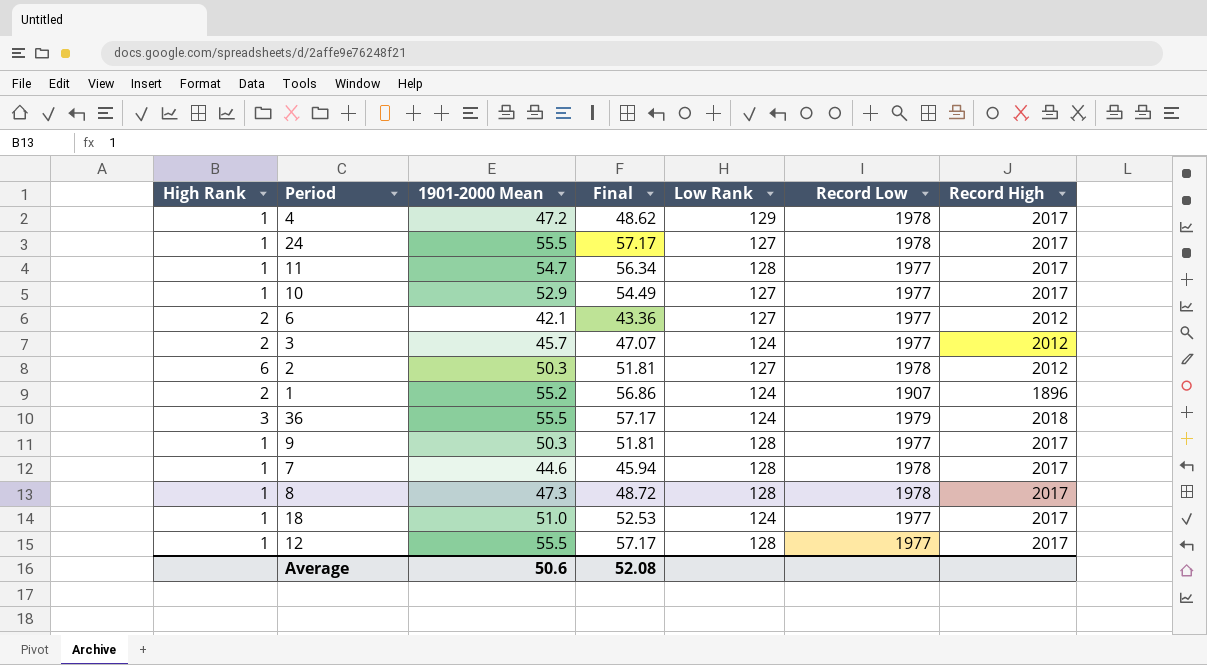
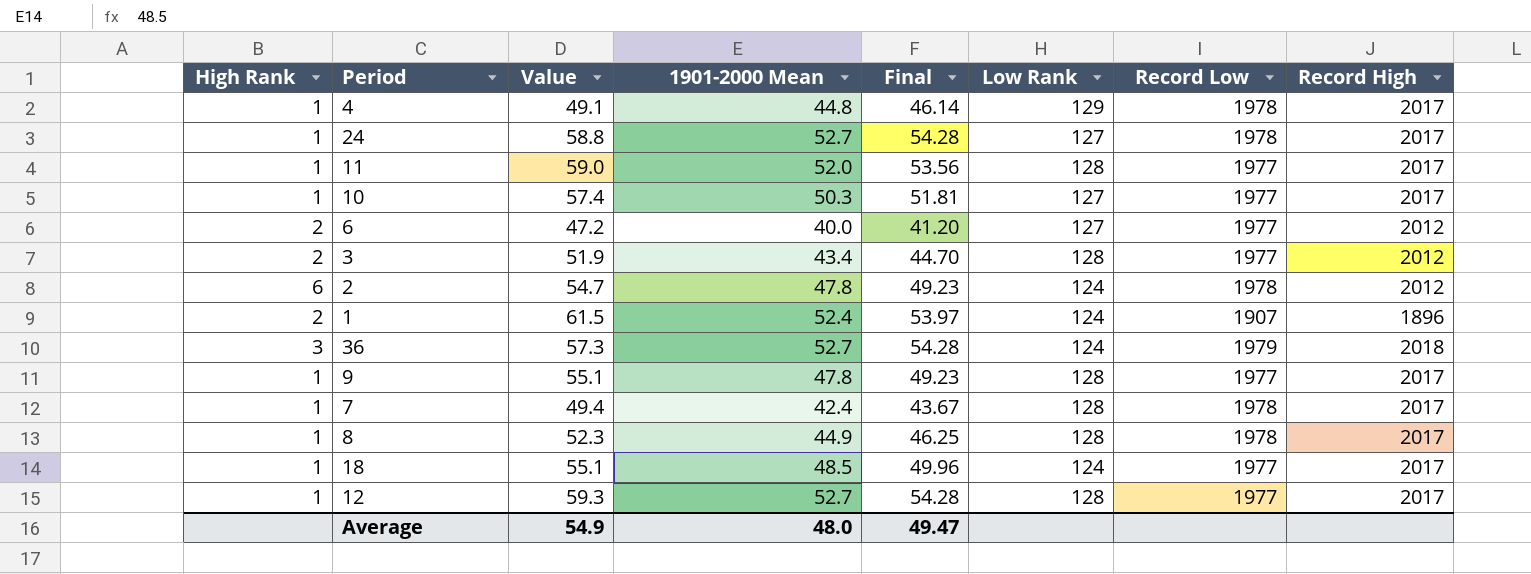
column Value | position: none -> 3
4 | 1901-2000 Mean: 47.2 -> 44.8
4 | Final: 48.62 -> 46.14
24 | 1901-2000 Mean: 55.5 -> 52.7
24 | Final: 57.17 -> 54.28
11 | 1901-2000 Mean: 54.7 -> 52.0
11 | Final: 56.34 -> 53.56
10 | 1901-2000 Mean: 52.9 -> 50.3
10 | Final: 54.49 -> 51.81
6 | 1901-2000 Mean: 42.1 -> 40.0
6 | Final: 43.36 -> 41.20
3 | 1901-2000 Mean: 45.7 -> 43.4
3 | Final: 47.07 -> 44.70
3 | Low Rank: 124 -> 128
2 | 1901-2000 Mean: 50.3 -> 47.8
2 | Final: 51.81 -> 49.23
2 | Low Rank: 127 -> 124
1 | 1901-2000 Mean: 55.2 -> 52.4
1 | Final: 56.86 -> 53.97
36 | 1901-2000 Mean: 55.5 -> 52.7
36 | Final: 57.17 -> 54.28
9 | 1901-2000 Mean: 50.3 -> 47.8
9 | Final: 51.81 -> 49.23
7 | 1901-2000 Mean: 44.6 -> 42.4
7 | Final: 45.94 -> 43.67
8 | 1901-2000 Mean: 47.3 -> 44.9
8 | Final: 48.72 -> 46.25
18 | 1901-2000 Mean: 51.0 -> 48.5
18 | Final: 52.53 -> 49.96
12 | 1901-2000 Mean: 55.5 -> 52.7
12 | Final: 57.17 -> 54.28
Average | 1901-2000 Mean: 50.6 -> 48.0
Average | Final: 52.08 -> 49.47

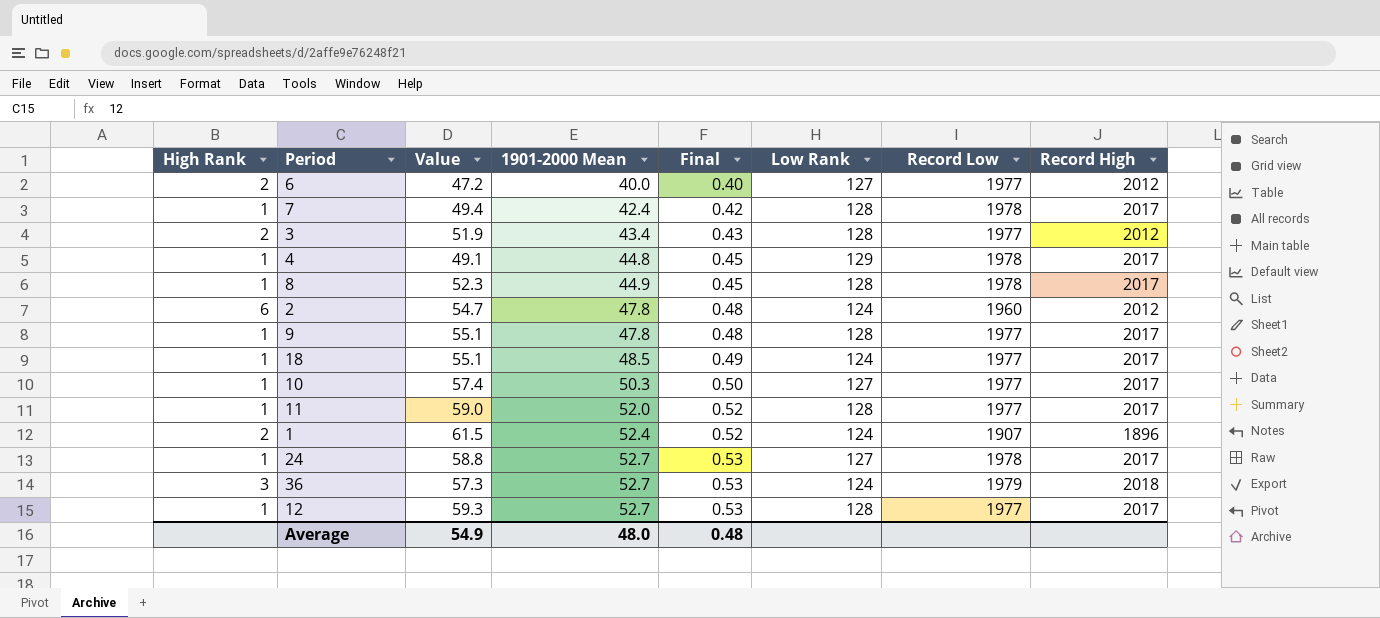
row order: none -> 1901-2000 Mean ascending
column Final | formula: [1901-2000 Mean] * 1.03 -> [1901-2000 Mean] * 0.01
2 | Record Low: 1978 -> 1960
Average | Final: 49.47 -> 0.48

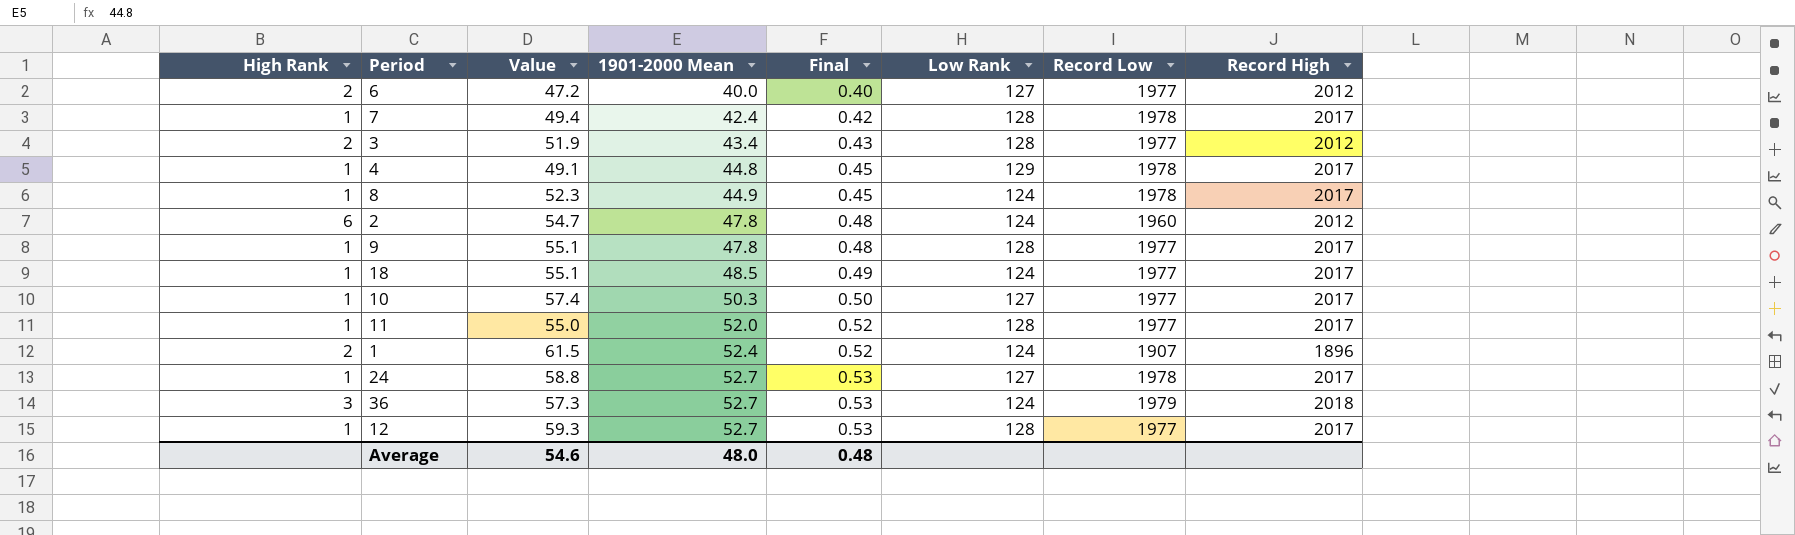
8 | Low Rank: 128 -> 124
11 | Value: 59.0 -> 55.0
Average | Value: 54.9 -> 54.6

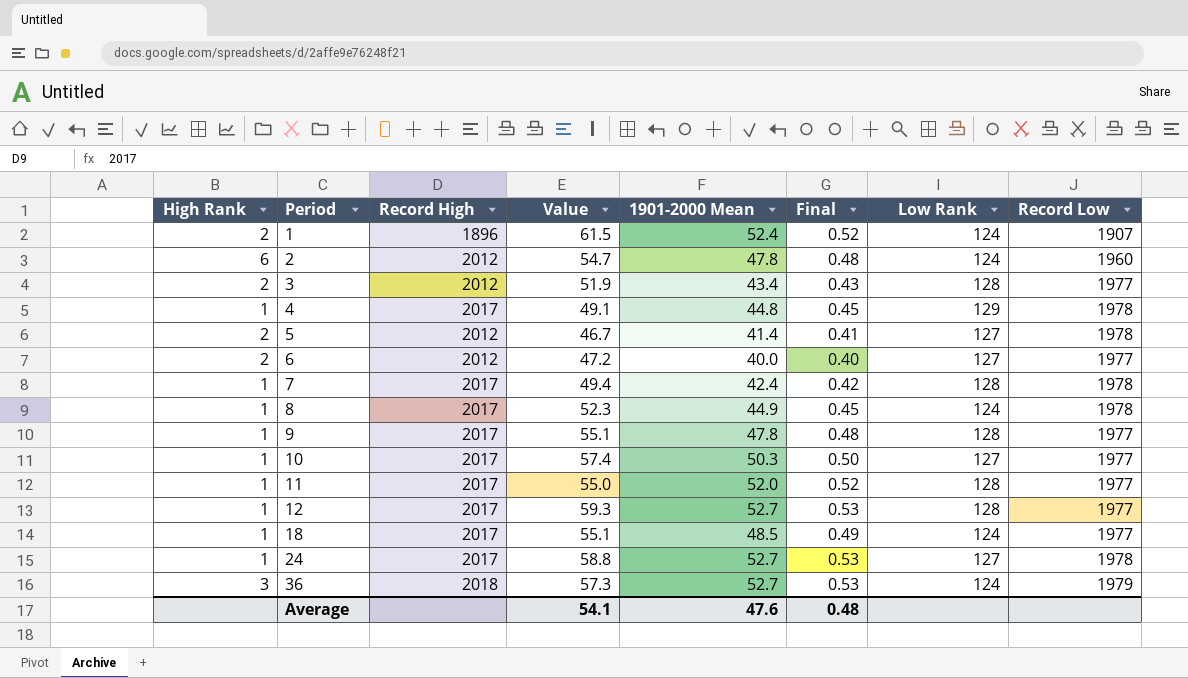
row order: 1901-2000 Mean ascending -> Period ascending
column Record High | position: 8 -> 3
row 5: none -> 2 | 2012 | 46.7 | 41.4 | 0.41 | 127 | 1978
Average | Value: 54.6 -> 54.1
Average | 1901-2000 Mean: 48.0 -> 47.6

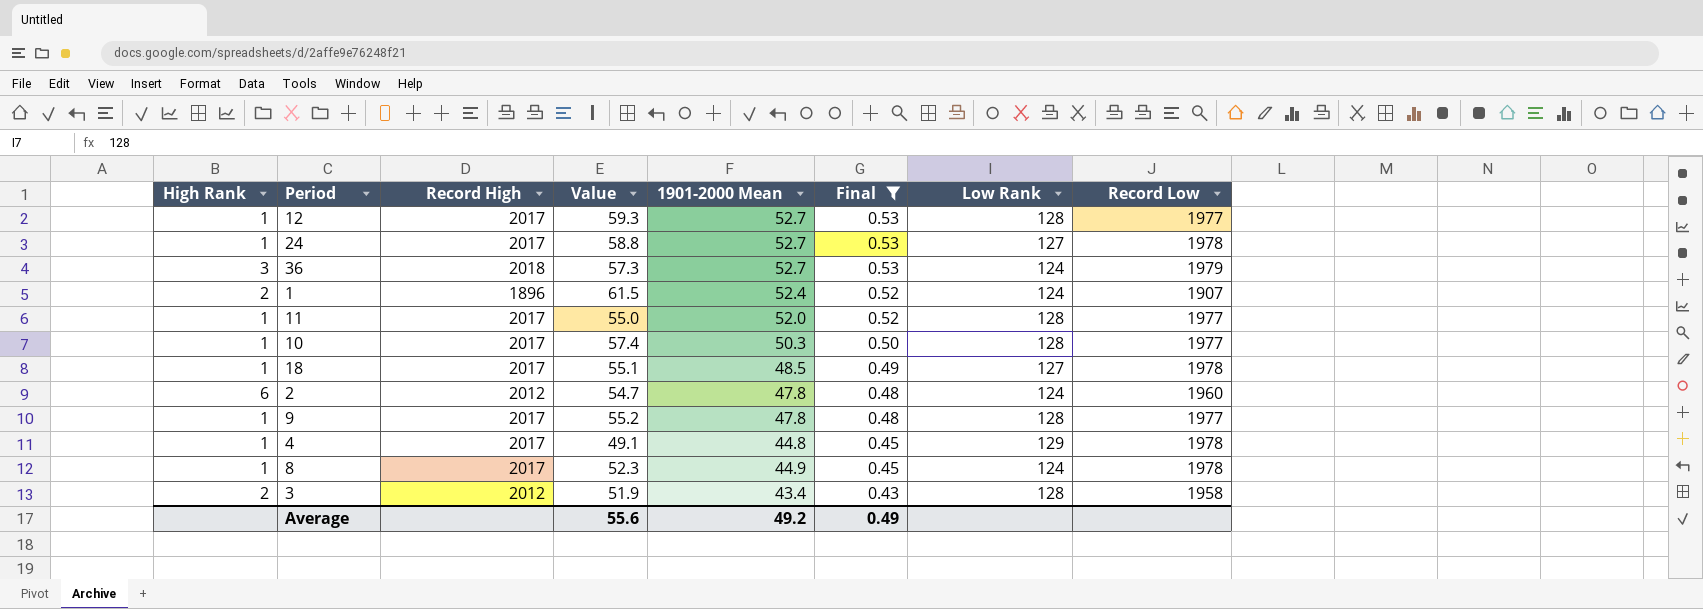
filter: none -> Final >= 0.43
row order: Period ascending -> Final descending
10 | Low Rank: 127 -> 128
18 | Low Rank: 124 -> 127
18 | Record Low: 1977 -> 1978
9 | Value: 55.1 -> 55.2
3 | Record Low: 1977 -> 1958
Average | Value: 54.1 -> 55.6
Average | 1901-2000 Mean: 47.6 -> 49.2
Average | Final: 0.48 -> 0.49

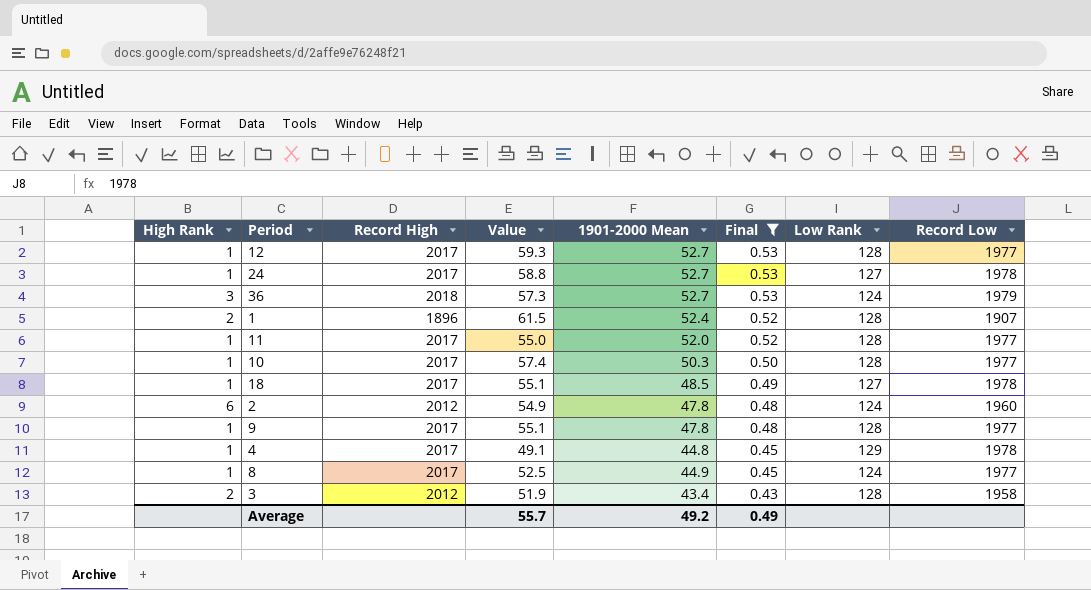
1 | Low Rank: 124 -> 128
2 | Value: 54.7 -> 54.9
9 | Value: 55.2 -> 55.1
8 | Value: 52.3 -> 52.5
8 | Record Low: 1978 -> 1977
Average | Value: 55.6 -> 55.7

